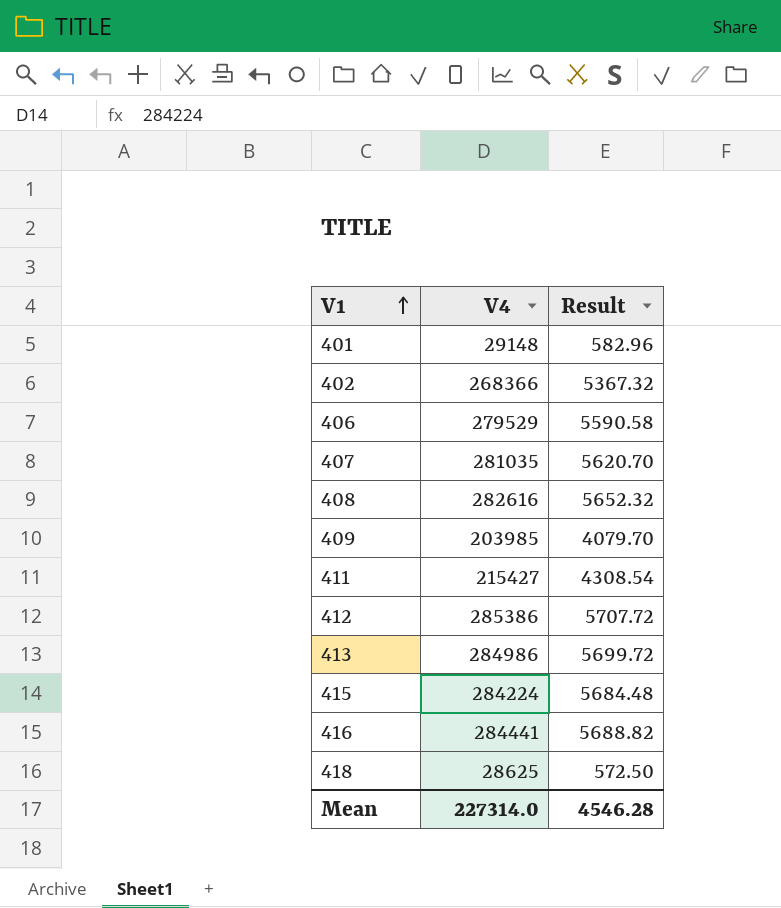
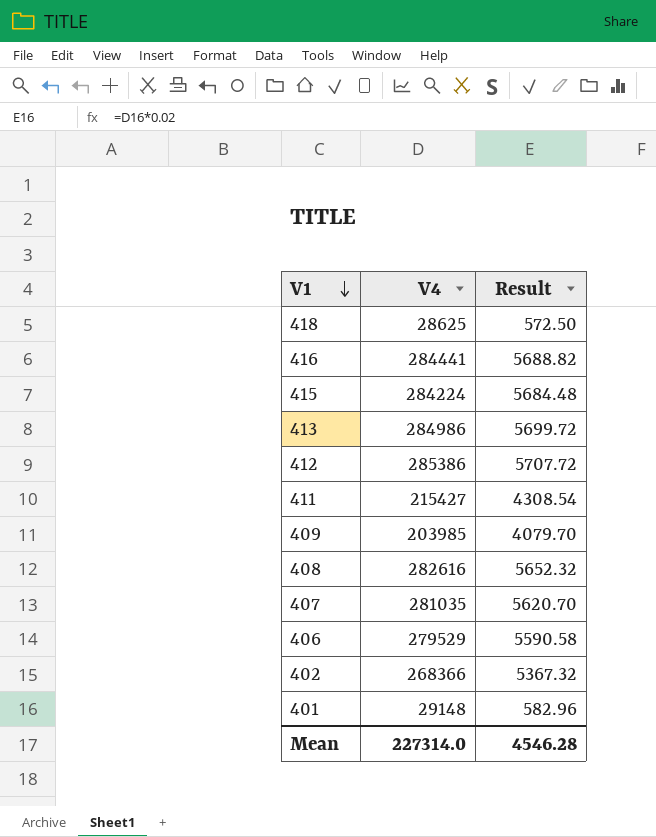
row order: V1 ascending -> V1 descending

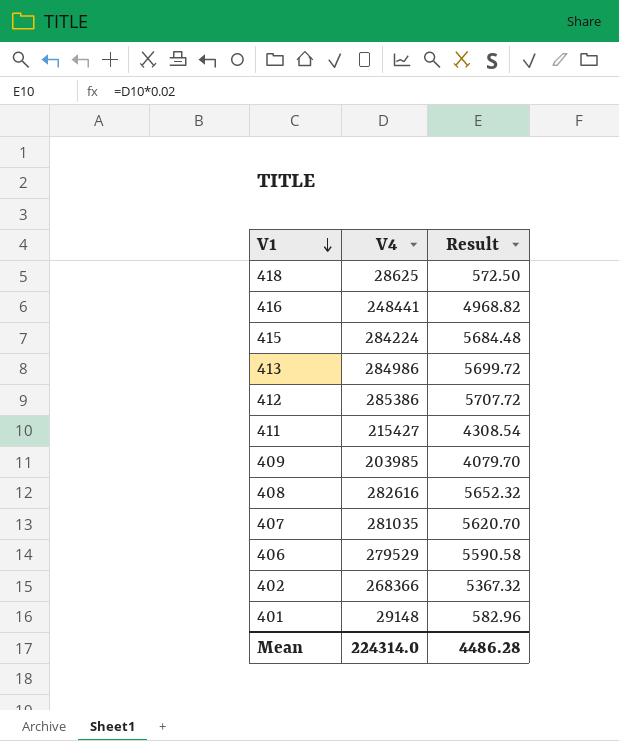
416 | V4: 284441 -> 248441
416 | Result: 5688.82 -> 4968.82
Mean | V4: 227314.0 -> 224314.0
Mean | Result: 4546.28 -> 4486.28

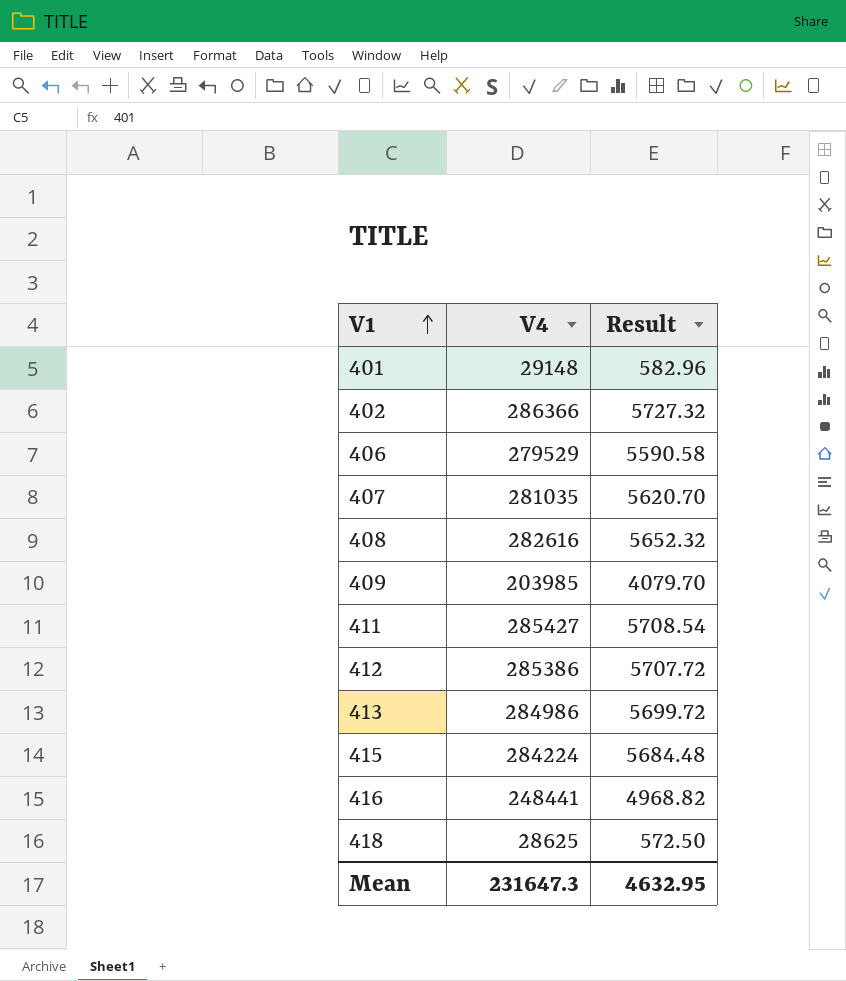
row order: V1 descending -> V1 ascending
402 | V4: 268366 -> 286366
402 | Result: 5367.32 -> 5727.32
411 | V4: 215427 -> 285427
411 | Result: 4308.54 -> 5708.54
Mean | V4: 224314.0 -> 231647.3
Mean | Result: 4486.28 -> 4632.95

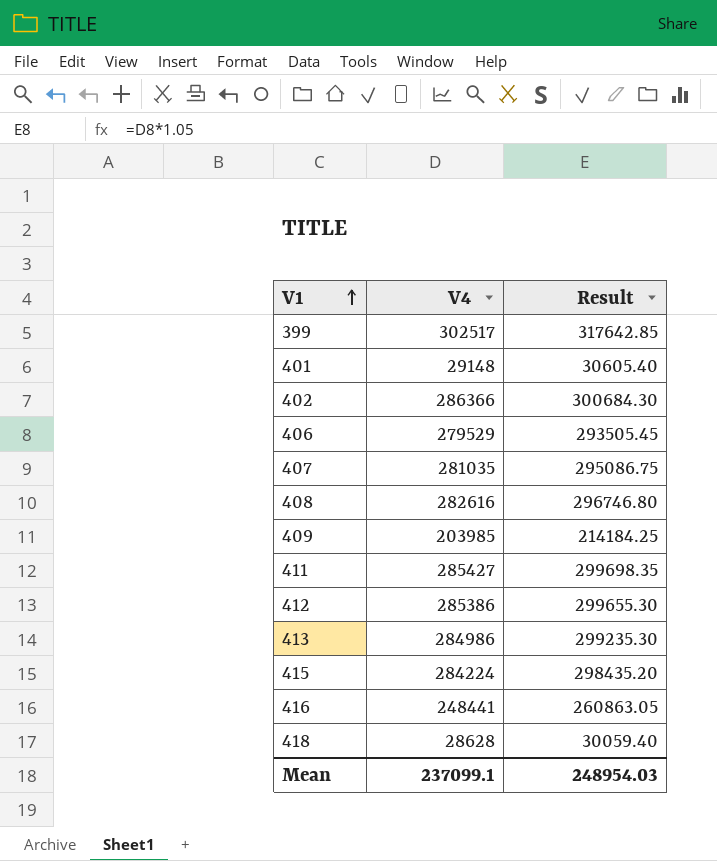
column Result | formula: [V4] * 0.02 -> [V4] * 1.05
row 399: none -> 302517 | 317642.85
418 | V4: 28625 -> 28628
Mean | V4: 231647.3 -> 237099.1
Mean | Result: 4632.95 -> 248954.03

